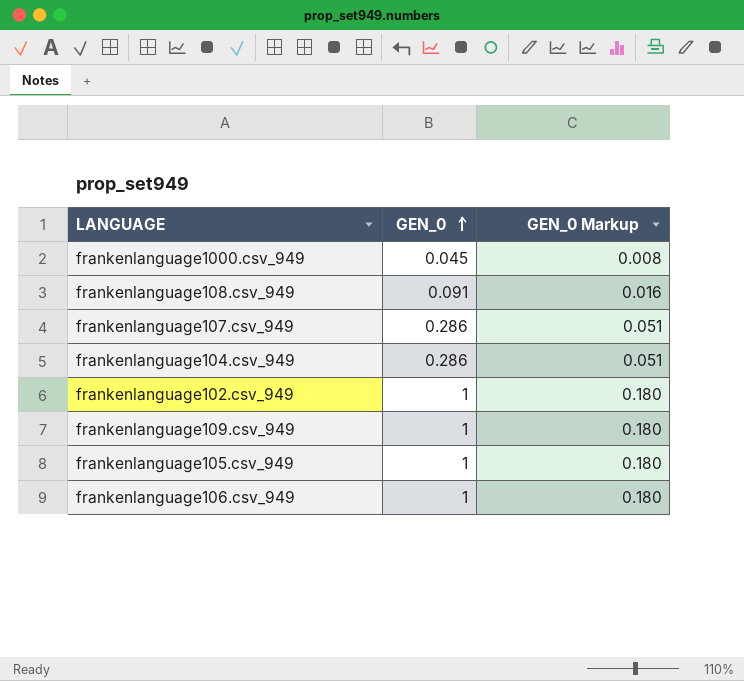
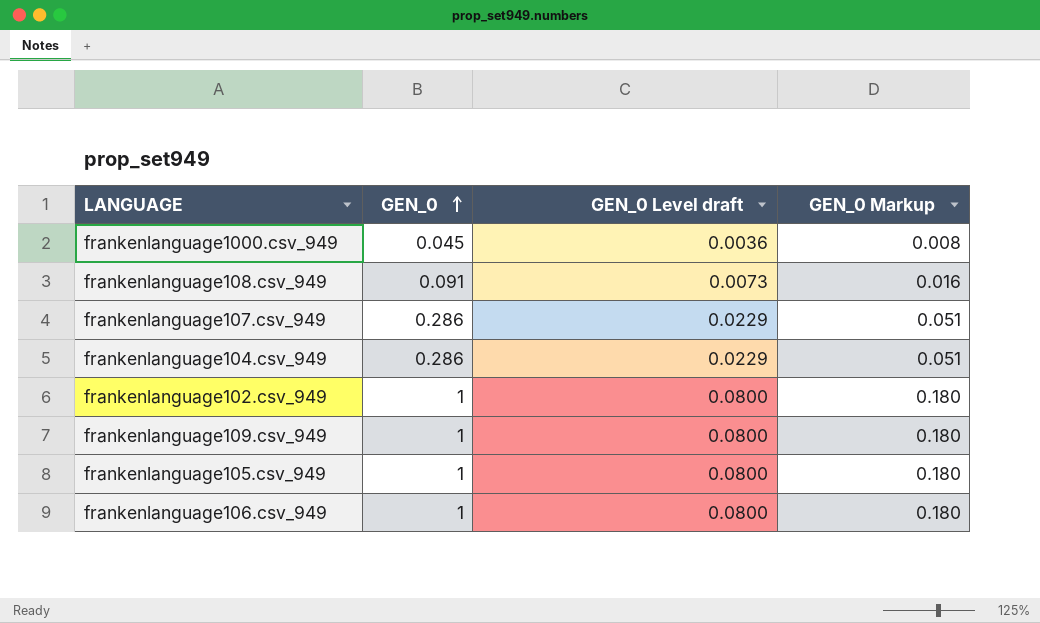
column GEN_0 Level draft | formula: none -> [GEN_0] * 0.08

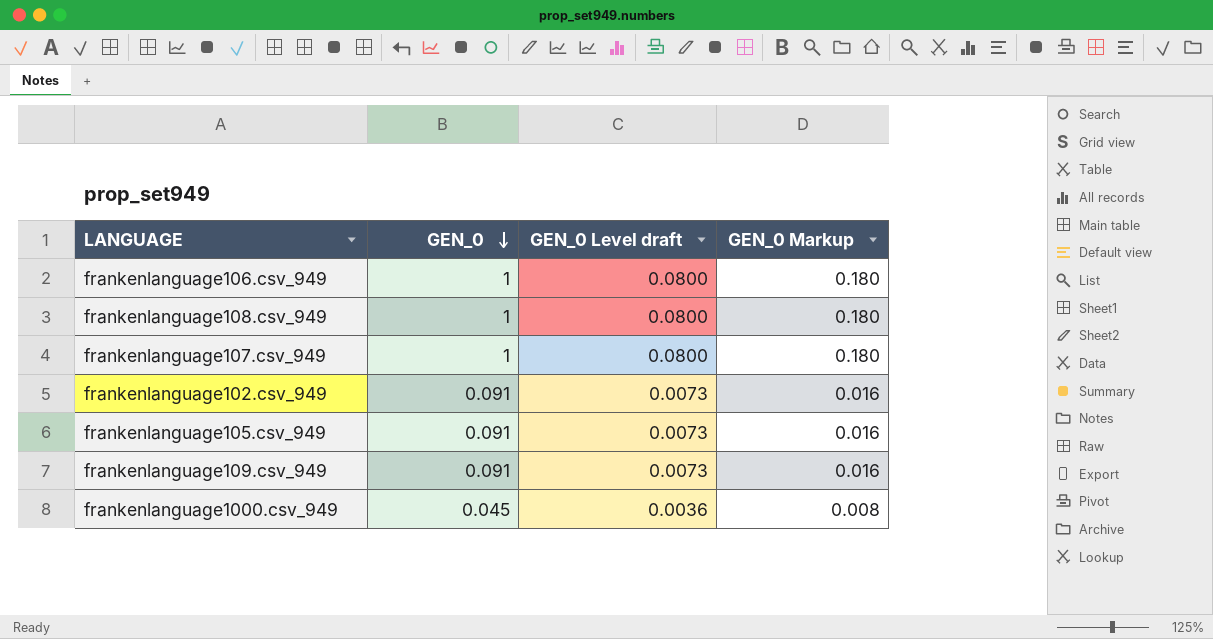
row order: GEN_0 ascending -> GEN_0 descending
row frankenlanguage104.csv_949: 0.286 | 0.0229 | 0.051 -> none
frankenlanguage108.csv_949 | GEN_0: 0.091 -> 1
frankenlanguage108.csv_949 | GEN_0 Level draft: 0.0073 -> 0.0800
frankenlanguage108.csv_949 | GEN_0 Markup: 0.016 -> 0.180
frankenlanguage107.csv_949 | GEN_0: 0.286 -> 1
frankenlanguage107.csv_949 | GEN_0 Level draft: 0.0229 -> 0.0800
frankenlanguage107.csv_949 | GEN_0 Markup: 0.051 -> 0.180
frankenlanguage102.csv_949 | GEN_0: 1 -> 0.091
frankenlanguage102.csv_949 | GEN_0 Level draft: 0.0800 -> 0.0073
frankenlanguage102.csv_949 | GEN_0 Markup: 0.180 -> 0.016
frankenlanguage105.csv_949 | GEN_0: 1 -> 0.091
frankenlanguage105.csv_949 | GEN_0 Level draft: 0.0800 -> 0.0073
frankenlanguage105.csv_949 | GEN_0 Markup: 0.180 -> 0.016
frankenlanguage109.csv_949 | GEN_0: 1 -> 0.091
frankenlanguage109.csv_949 | GEN_0 Level draft: 0.0800 -> 0.0073
frankenlanguage109.csv_949 | GEN_0 Markup: 0.180 -> 0.016

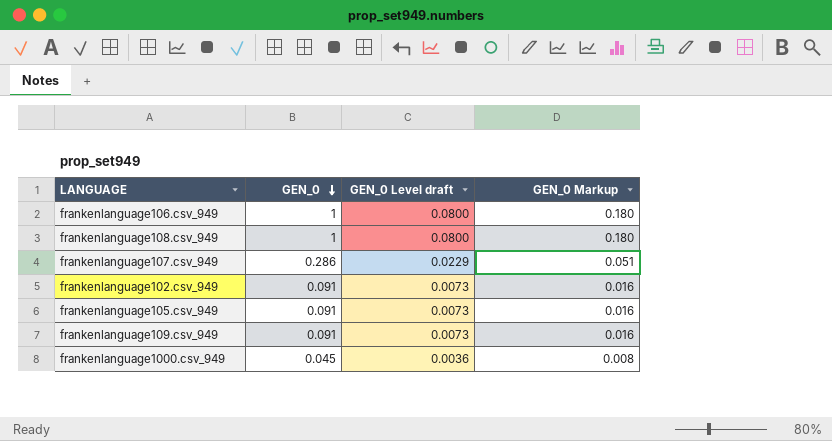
frankenlanguage107.csv_949 | GEN_0: 1 -> 0.286
frankenlanguage107.csv_949 | GEN_0 Level draft: 0.0800 -> 0.0229
frankenlanguage107.csv_949 | GEN_0 Markup: 0.180 -> 0.051

